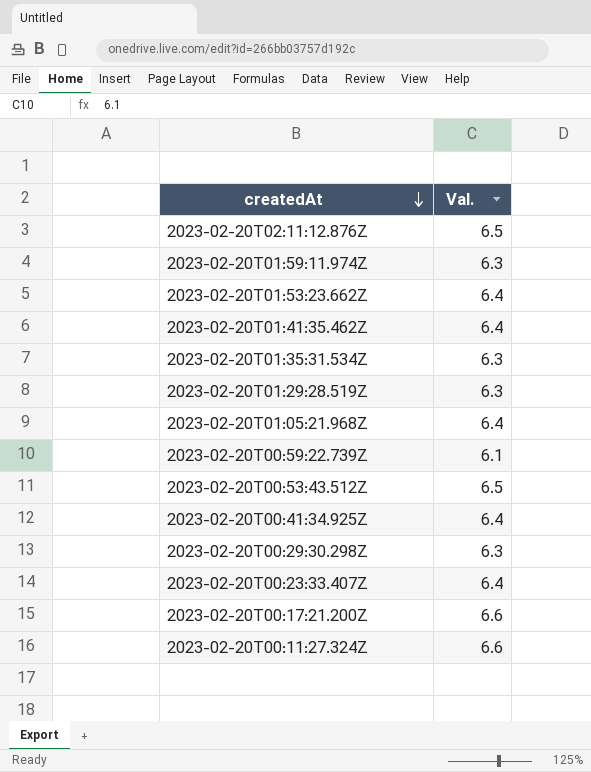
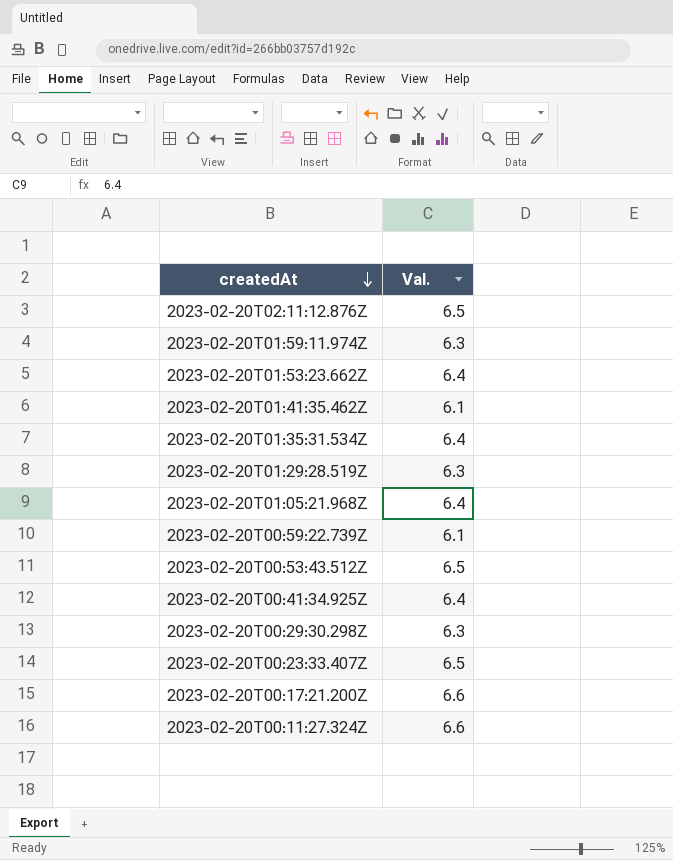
2023-02-20T01:41:35.462Z | Val.: 6.4 -> 6.1
2023-02-20T01:35:31.534Z | Val.: 6.3 -> 6.4
2023-02-20T00:23:33.407Z | Val.: 6.4 -> 6.5

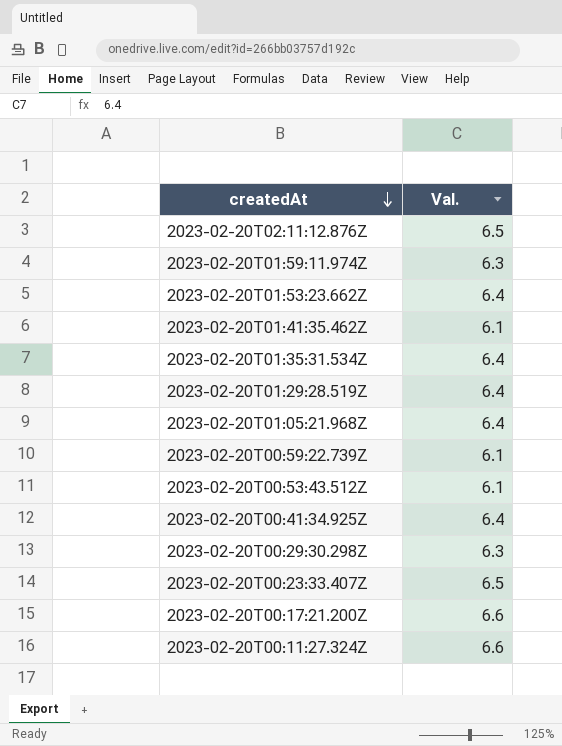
2023-02-20T01:29:28.519Z | Val.: 6.3 -> 6.4
2023-02-20T00:53:43.512Z | Val.: 6.5 -> 6.1

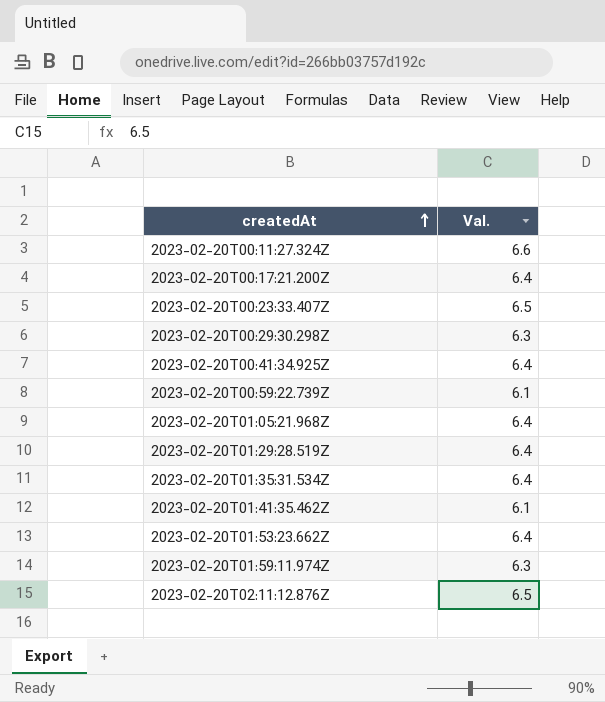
row order: createdAt descending -> createdAt ascending
row 2023-02-20T00:53:43.512Z: 6.1 -> none
2023-02-20T00:17:21.200Z | Val.: 6.6 -> 6.4

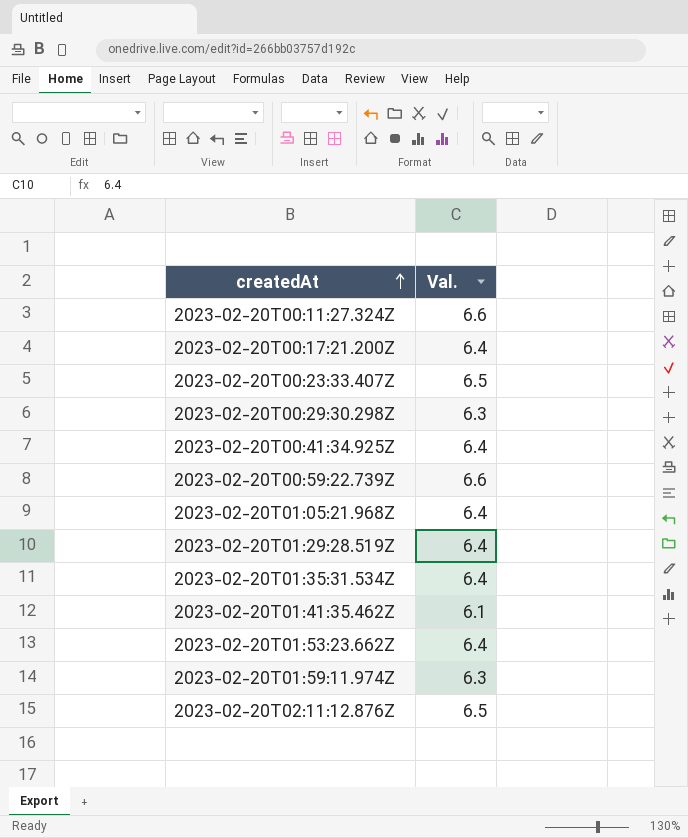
2023-02-20T00:59:22.739Z | Val.: 6.1 -> 6.6

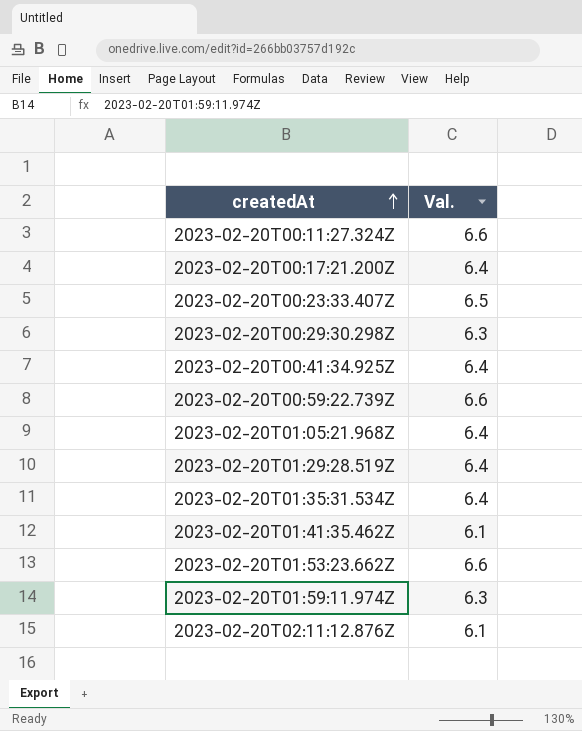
2023-02-20T01:53:23.662Z | Val.: 6.4 -> 6.6
2023-02-20T02:11:12.876Z | Val.: 6.5 -> 6.1

